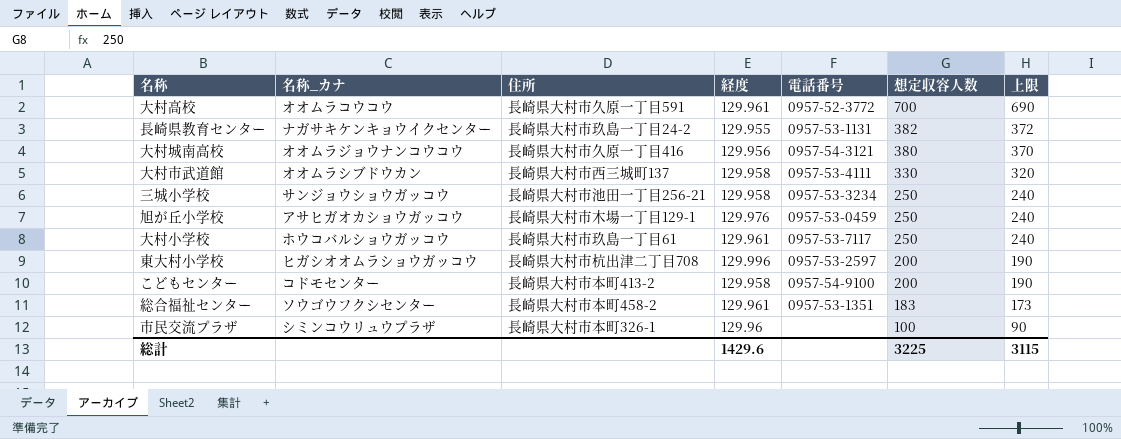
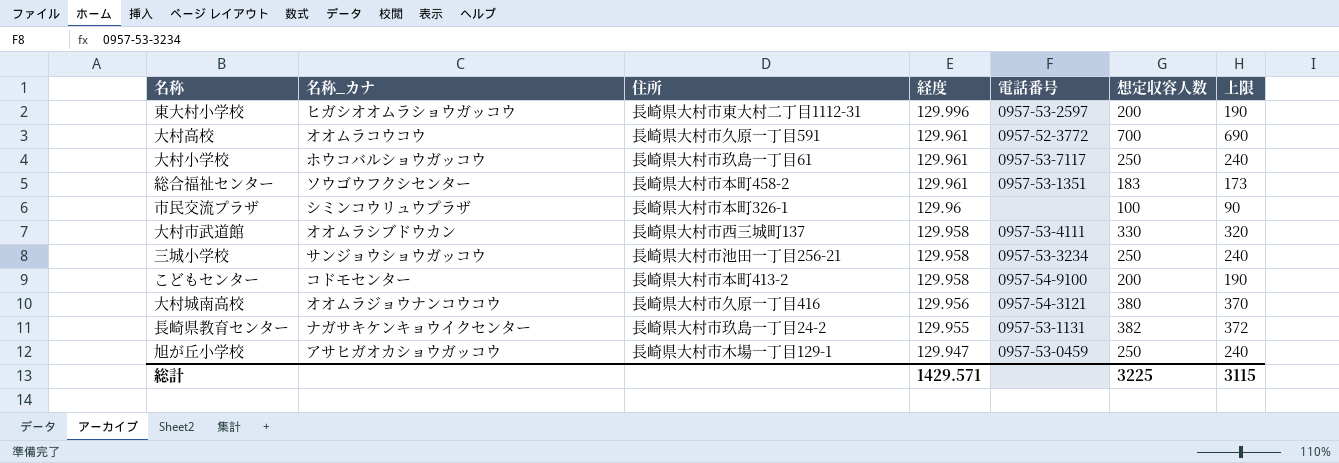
row order: 想定収容人数 descending -> 経度 descending
東大村小学校 | 住所: 長崎県大村市杭出津二丁目708 -> 長崎県大村市東大村二丁目1112-31
旭が丘小学校 | 経度: 129.976 -> 129.947
総計 | 経度: 1429.6 -> 1429.571

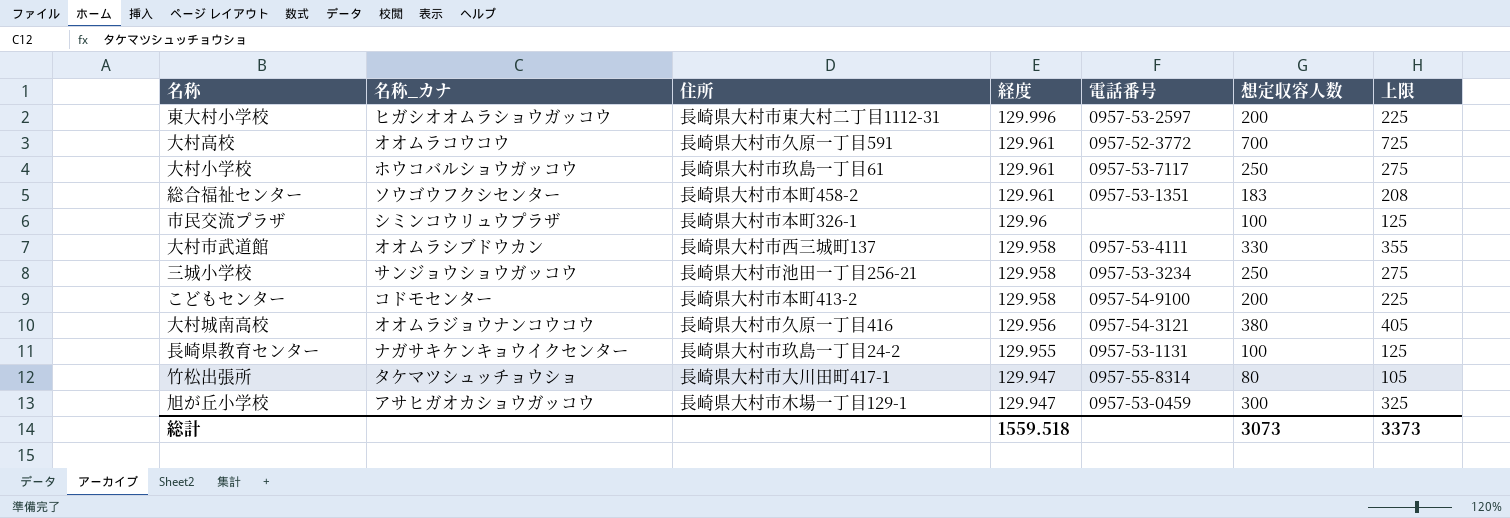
column 上限 | formula: [想定収容人数] - 10 -> [想定収容人数] + 25
長崎県教育センター | 想定収容人数: 382 -> 100
row 竹松出張所: none -> タケマツシュッチョウショ | 長崎県大村市大川田町417-1 | 129.947 | 0957-55-8314 | 80 | 105
旭が丘小学校 | 想定収容人数: 250 -> 300
総計 | 経度: 1429.571 -> 1559.518
総計 | 想定収容人数: 3225 -> 3073
総計 | 上限: 3115 -> 3373

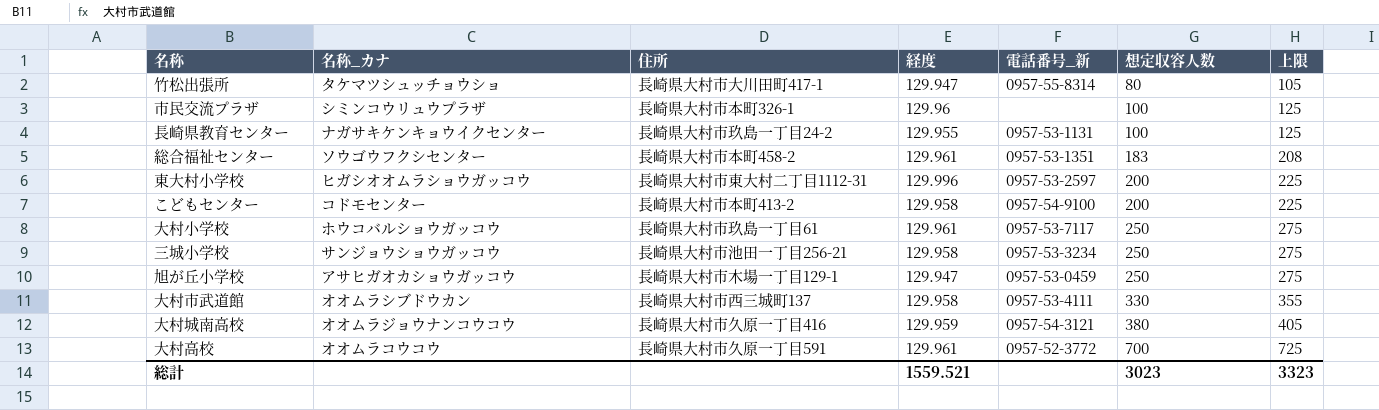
row order: 経度 descending -> 想定収容人数 ascending
column name: 電話番号 -> 電話番号_新
旭が丘小学校 | 想定収容人数: 300 -> 250
旭が丘小学校 | 上限: 325 -> 275
大村城南高校 | 経度: 129.956 -> 129.959
総計 | 経度: 1559.518 -> 1559.521
総計 | 想定収容人数: 3073 -> 3023
総計 | 上限: 3373 -> 3323

